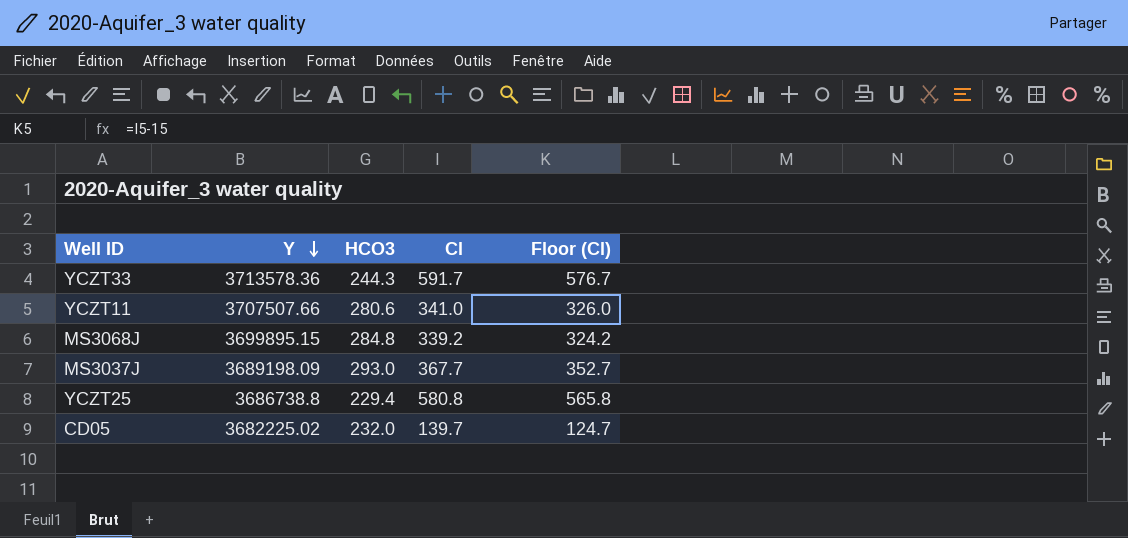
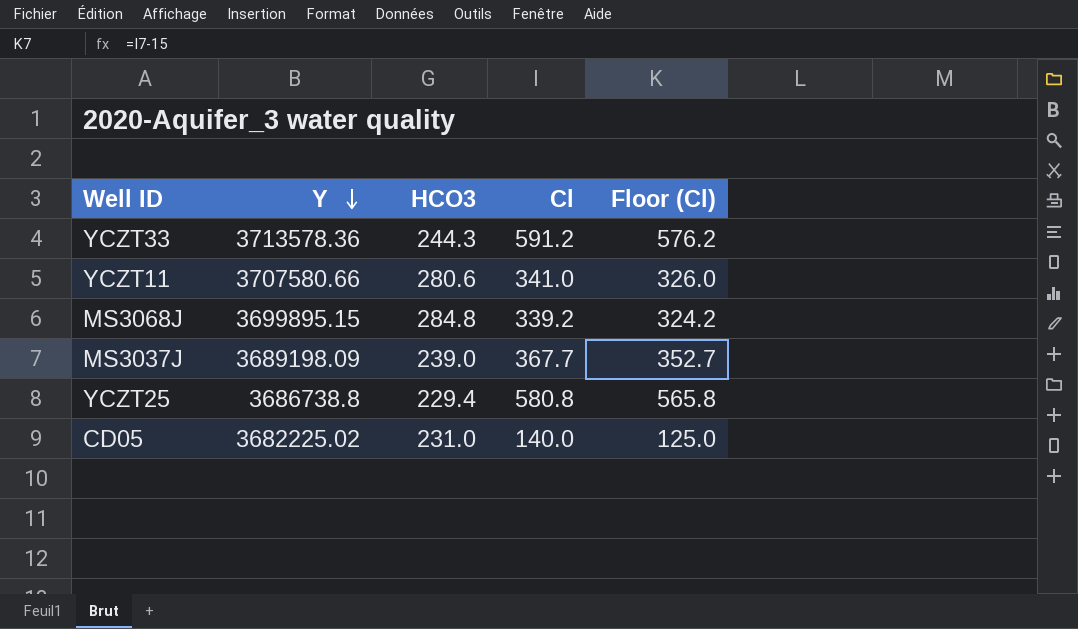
YCZT33 | Cl: 591.7 -> 591.2
YCZT33 | Floor (Cl): 576.7 -> 576.2
YCZT11 | Y: 3707507.66 -> 3707580.66
MS3037J | HCO3: 293.0 -> 239.0
CD05 | HCO3: 232.0 -> 231.0
CD05 | Cl: 139.7 -> 140.0
CD05 | Floor (Cl): 124.7 -> 125.0

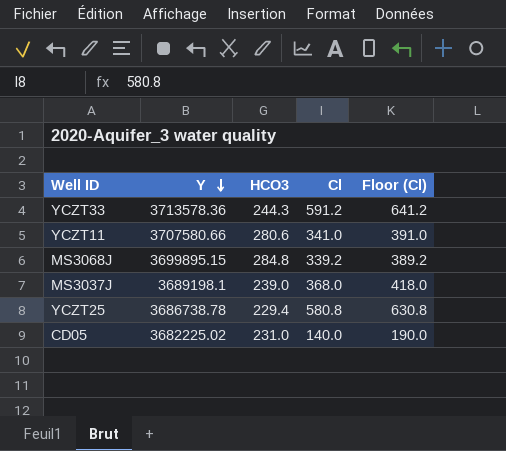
column Floor (Cl) | formula: [Cl] - 15 -> [Cl] + 50
MS3037J | Y: 3689198.09 -> 3689198.1
MS3037J | Cl: 367.7 -> 368.0
YCZT25 | Y: 3686738.8 -> 3686738.78

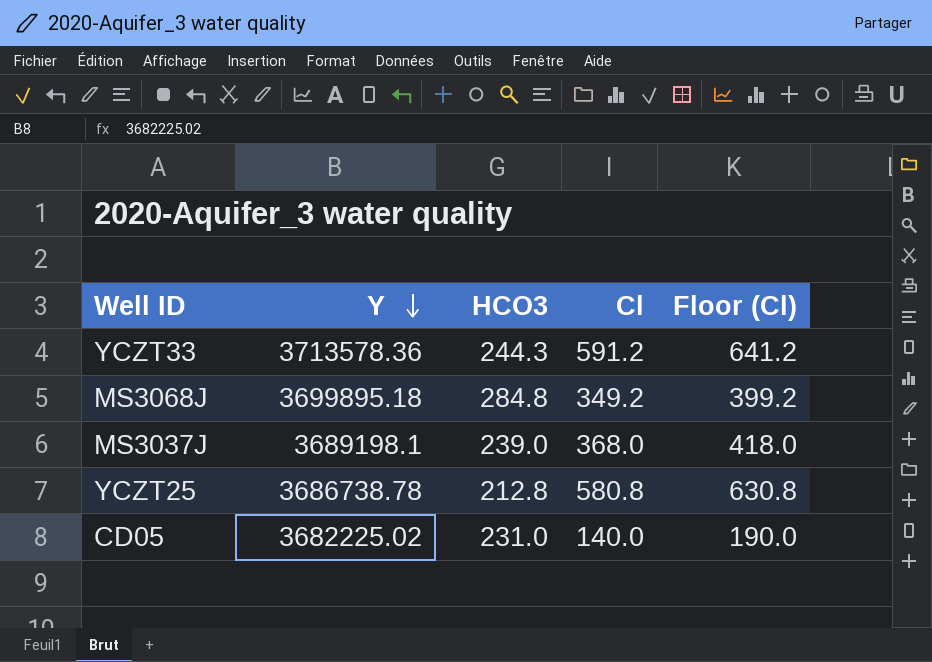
row YCZT11: 3707580.66 | 280.6 | 341.0 | 391.0 -> none
MS3068J | Y: 3699895.15 -> 3699895.18
MS3068J | Cl: 339.2 -> 349.2
MS3068J | Floor (Cl): 389.2 -> 399.2
YCZT25 | HCO3: 229.4 -> 212.8

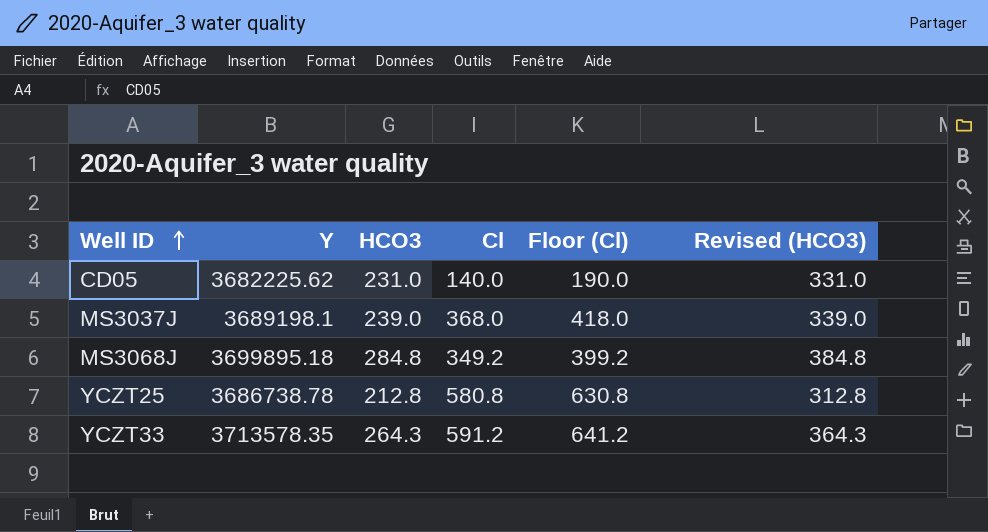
row order: Y descending -> Well ID ascending
column Revised (HCO3) | formula: none -> [HCO3] + 100
CD05 | Y: 3682225.02 -> 3682225.62
YCZT33 | Y: 3713578.36 -> 3713578.35
YCZT33 | HCO3: 244.3 -> 264.3

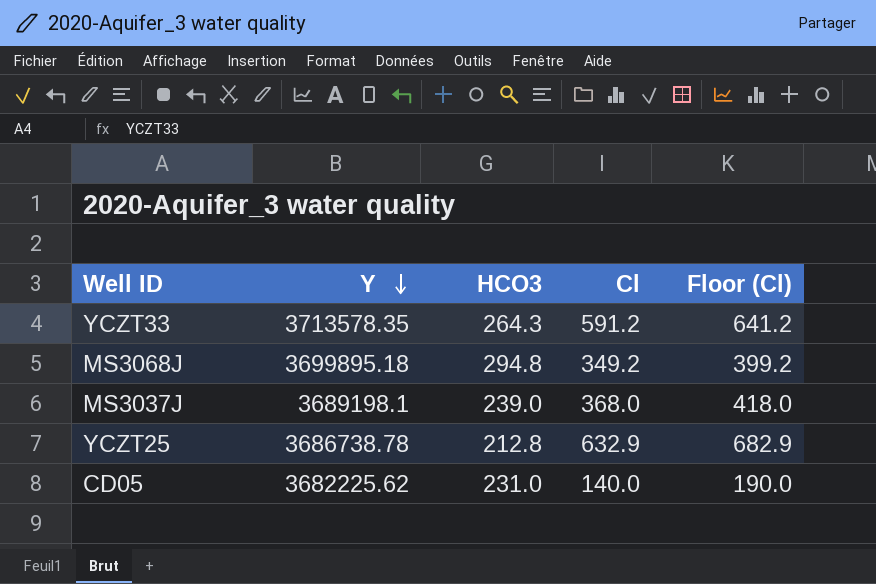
row order: Well ID ascending -> Y descending
column Revised (HCO3) | formula: [HCO3] + 100 -> none
MS3068J | HCO3: 284.8 -> 294.8
YCZT25 | Cl: 580.8 -> 632.9
YCZT25 | Floor (Cl): 630.8 -> 682.9

